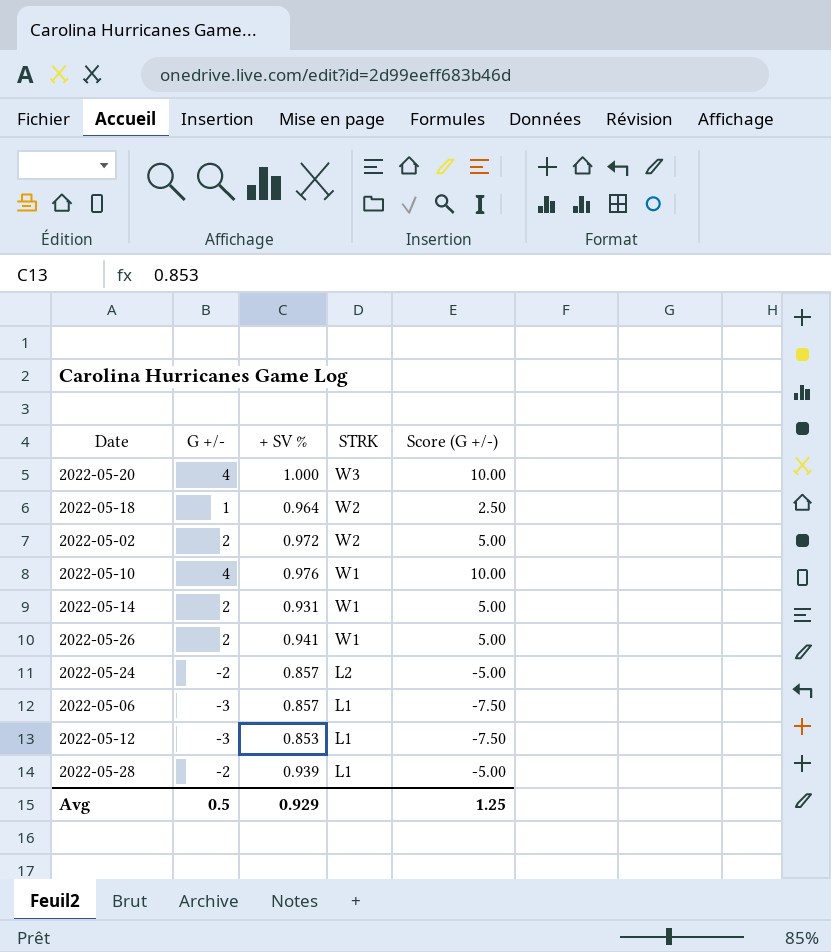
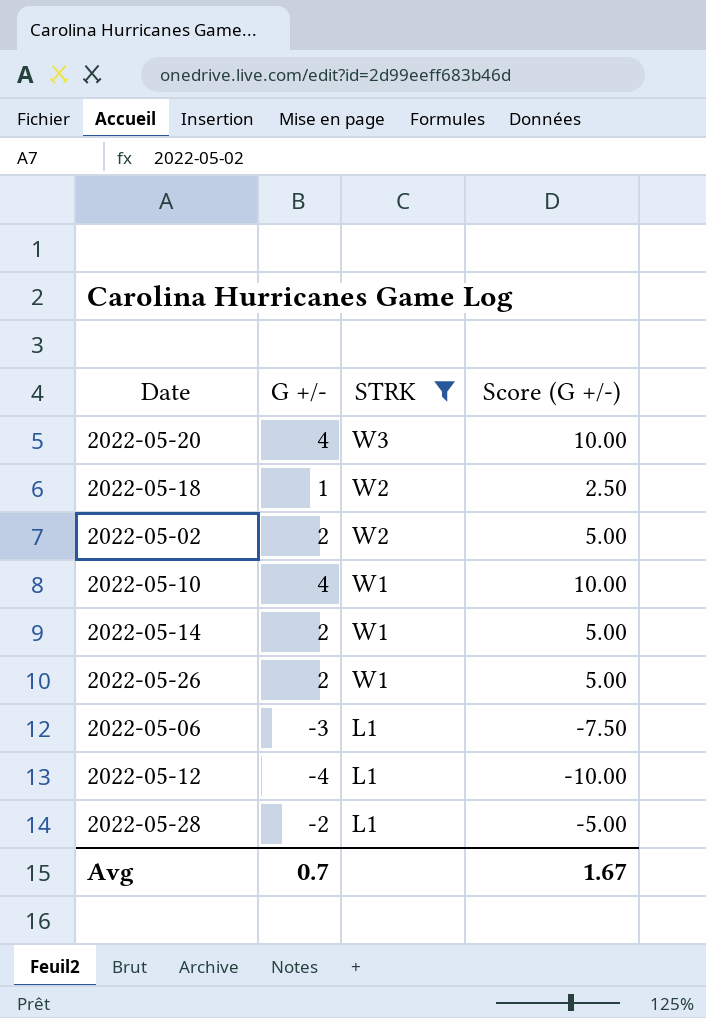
filter: none -> STRK != L2
column + SV % | position: 3 -> none
2022-05-12 | G +/-: -3 -> -4
2022-05-12 | Score (G +/-): -7.50 -> -10.00
Avg | G +/-: 0.5 -> 0.7
Avg | Score (G +/-): 1.25 -> 1.67

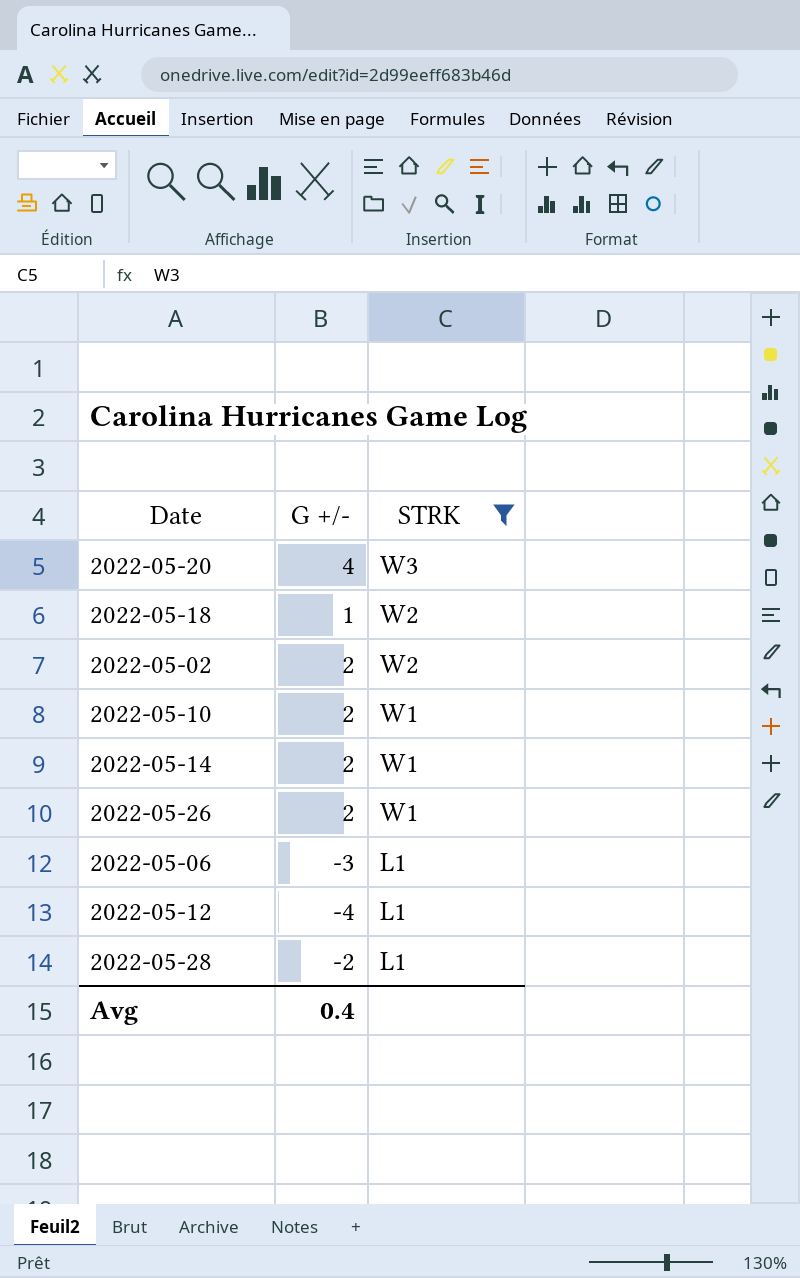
column Score (G +/-) | formula: [G +/-] * 2.5 -> none
2022-05-10 | G +/-: 4 -> 2
Avg | G +/-: 0.7 -> 0.4

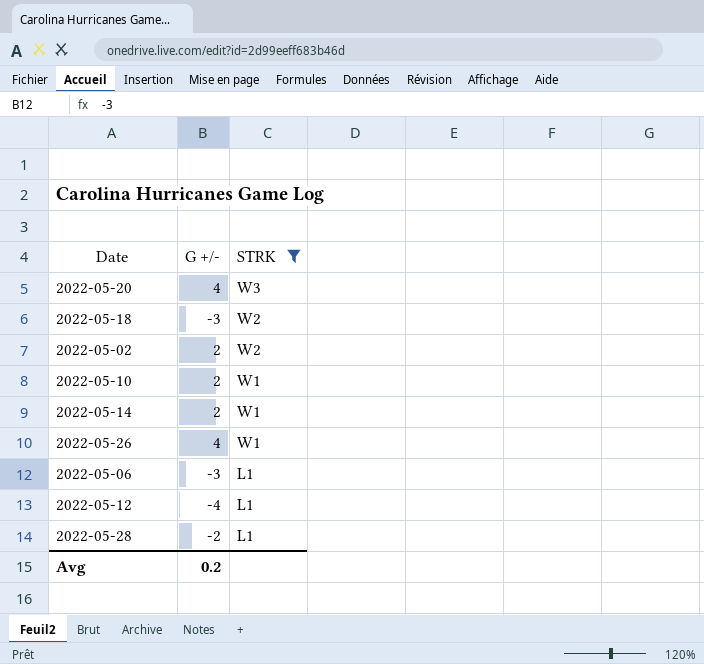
2022-05-18 | G +/-: 1 -> -3
2022-05-26 | G +/-: 2 -> 4
Avg | G +/-: 0.4 -> 0.2

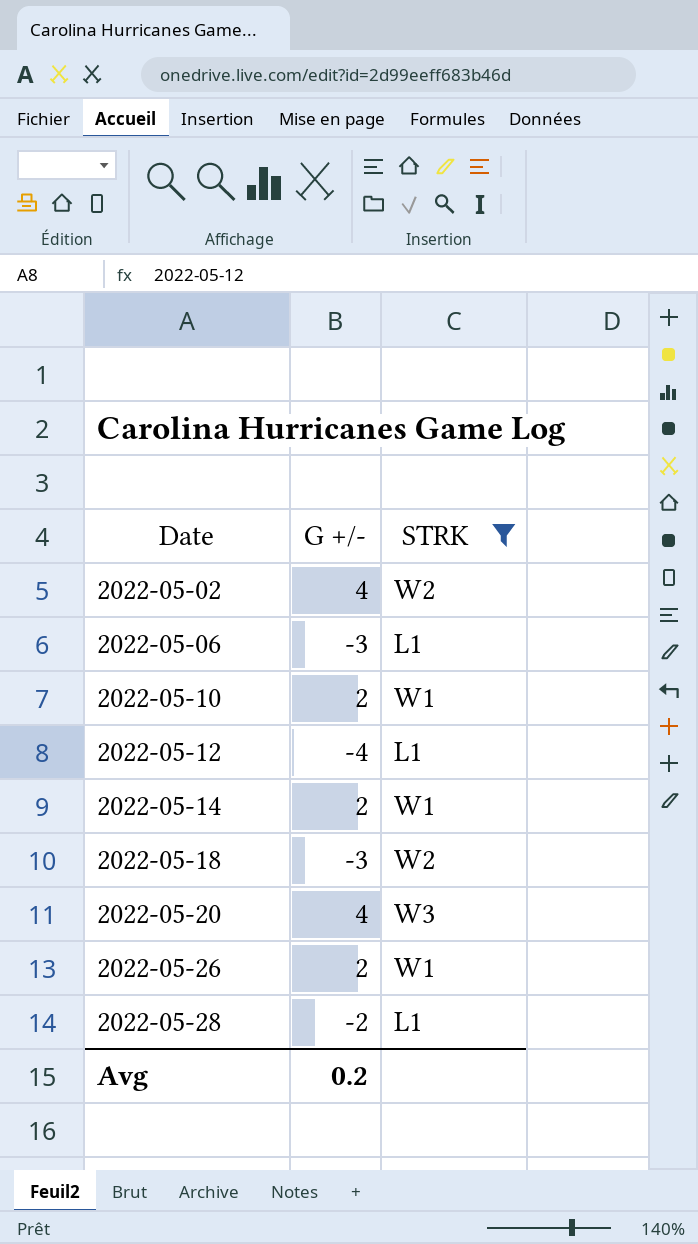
row order: STRK descending -> Date ascending
2022-05-02 | G +/-: 2 -> 4
2022-05-26 | G +/-: 4 -> 2

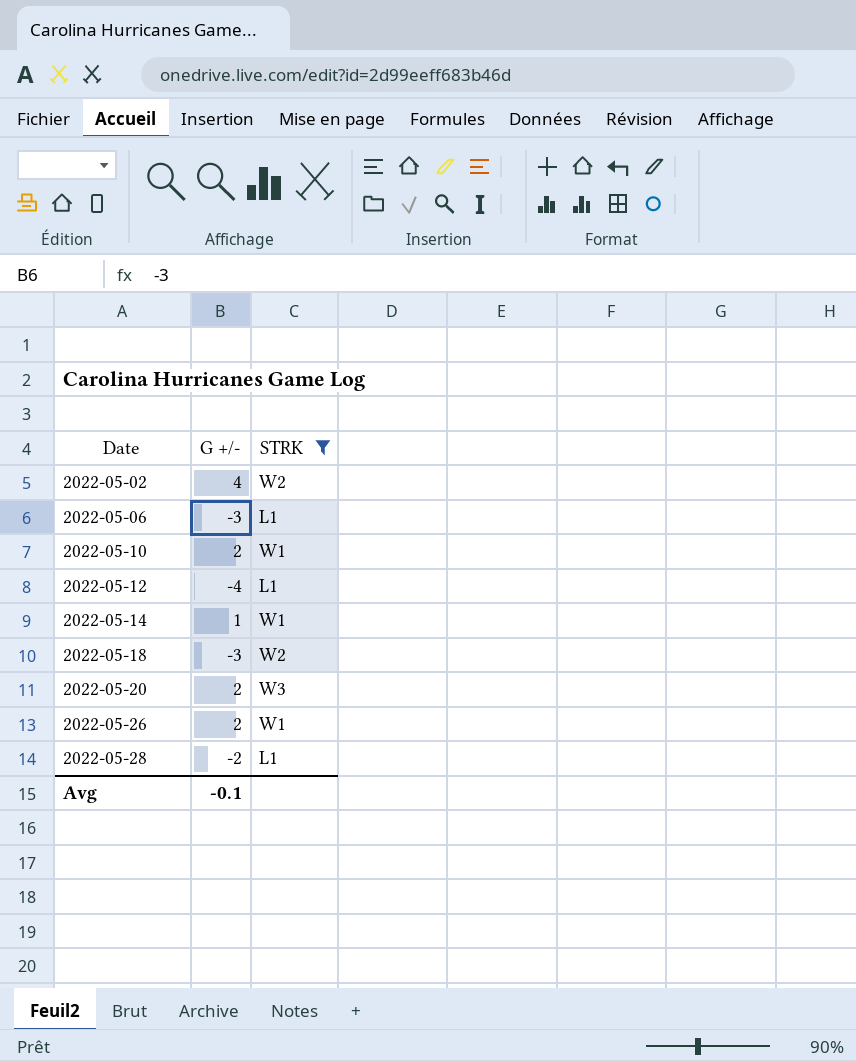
2022-05-14 | G +/-: 2 -> 1
2022-05-20 | G +/-: 4 -> 2
Avg | G +/-: 0.2 -> -0.1

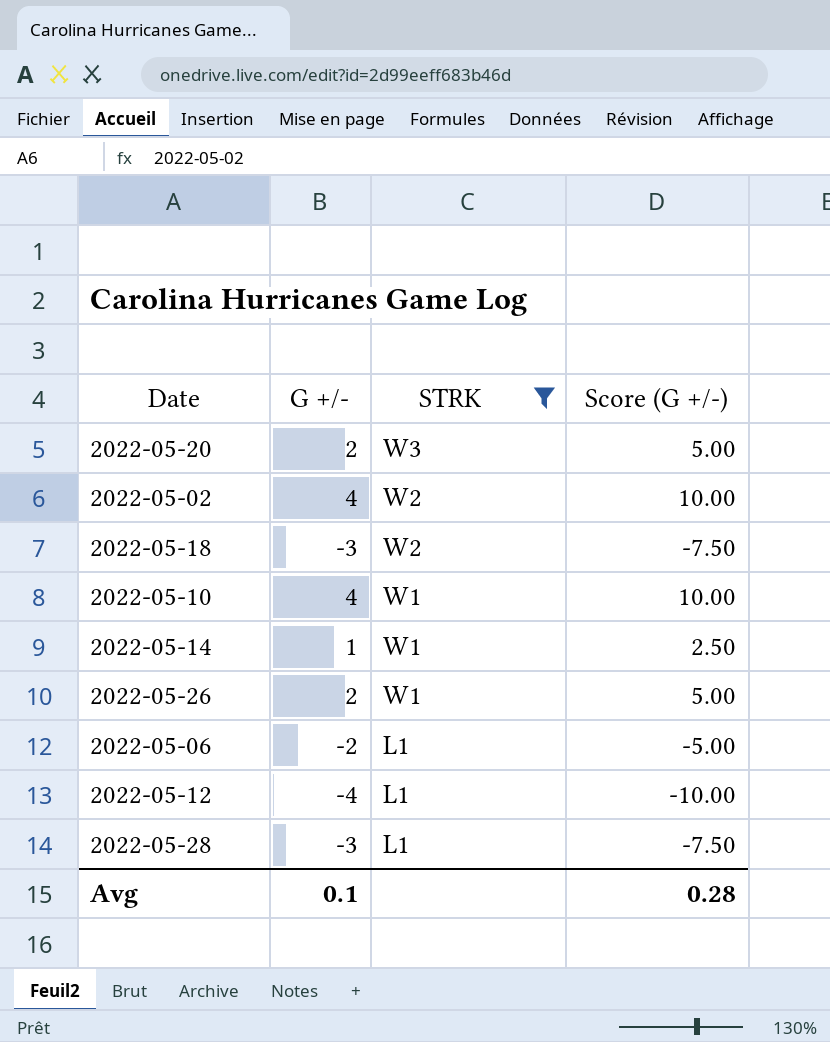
row order: Date ascending -> STRK descending
column Score (G +/-) | formula: none -> [G +/-] * 2.5
2022-05-10 | G +/-: 2 -> 4
2022-05-06 | G +/-: -3 -> -2
2022-05-28 | G +/-: -2 -> -3
Avg | G +/-: -0.1 -> 0.1

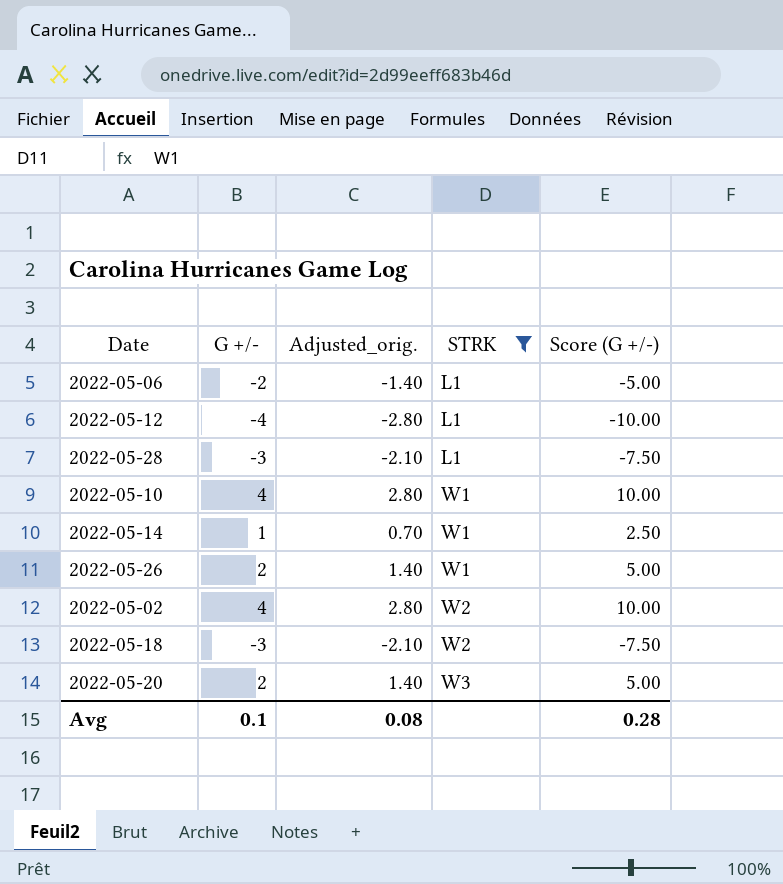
row order: STRK descending -> STRK ascending
column Adjusted_orig. | formula: none -> [G +/-] * 0.7

